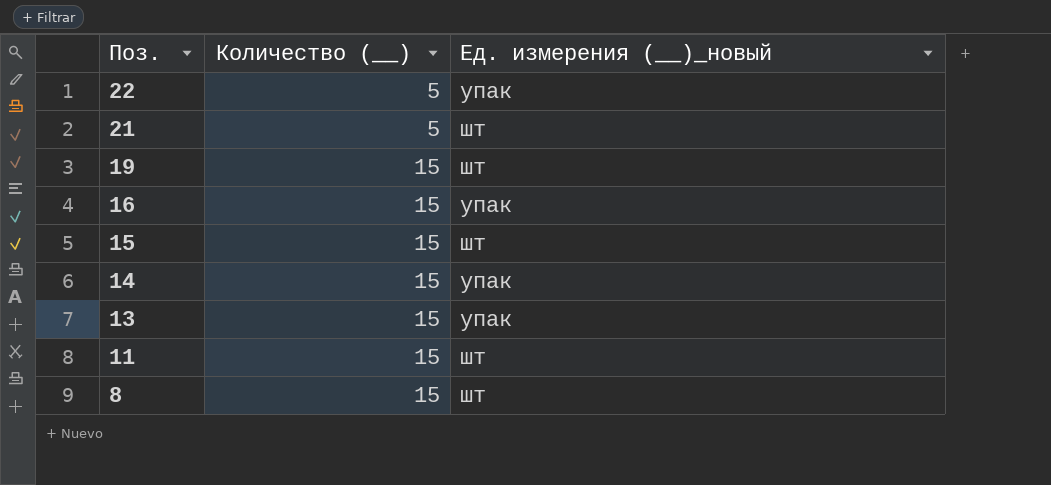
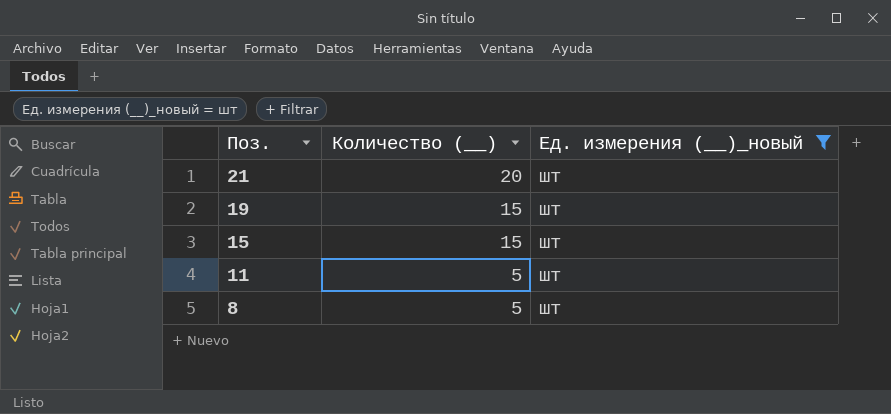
filter: none -> Ед. измерения (__)_новый = шт
21 | Количество (__): 5 -> 20
11 | Количество (__): 15 -> 5
8 | Количество (__): 15 -> 5

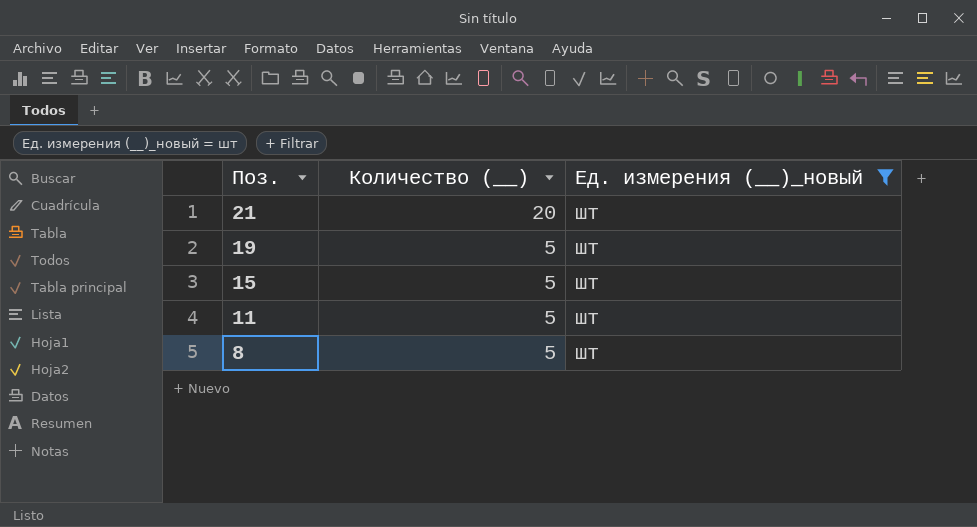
19 | Количество (__): 15 -> 5
15 | Количество (__): 15 -> 5

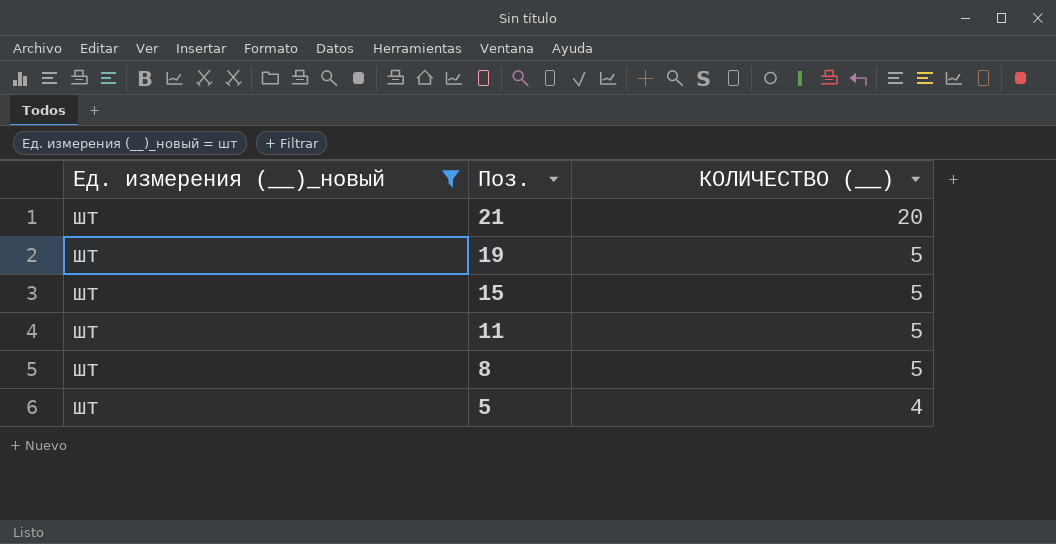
column Ед. измерения (__)_новый | position: 3 -> 1
column name: Количество (__) -> КОЛИЧЕСТВО (__)
row 5: none -> шт | 4

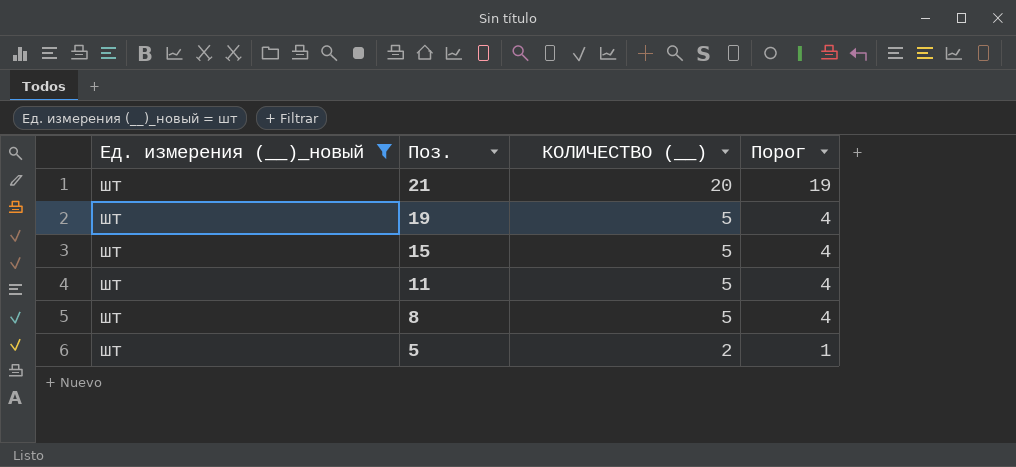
column Порог | formula: none -> [КОЛИЧЕСТВО (__)] - 1
5 | КОЛИЧЕСТВО (__): 4 -> 2

